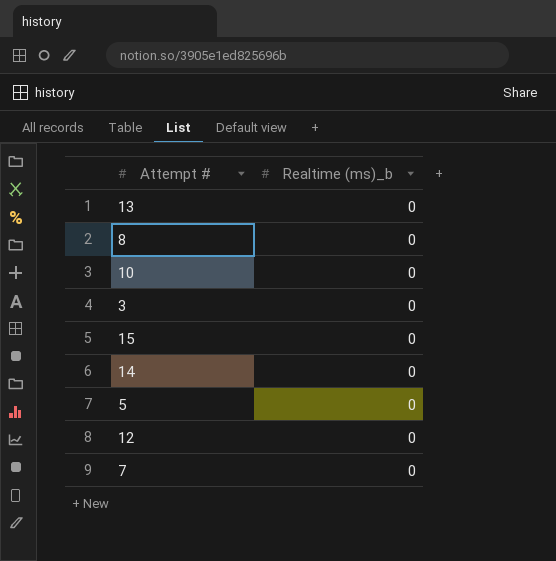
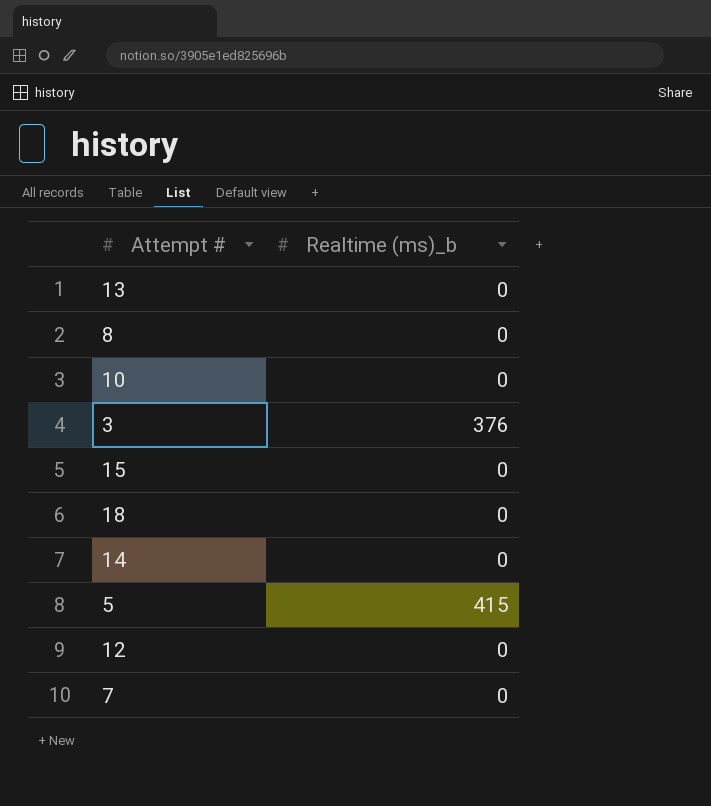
3 | Realtime (ms)_b: 0 -> 376
row 18: none -> 0
5 | Realtime (ms)_b: 0 -> 415

